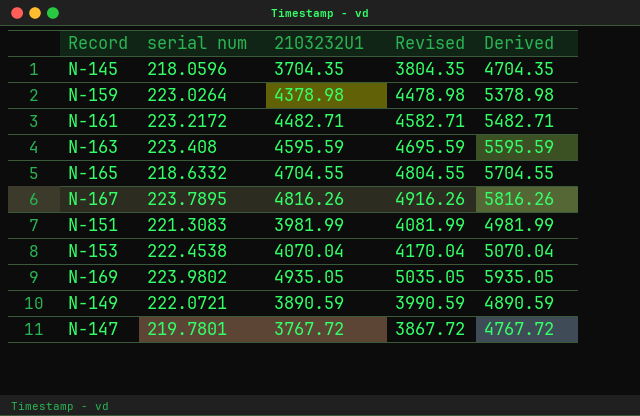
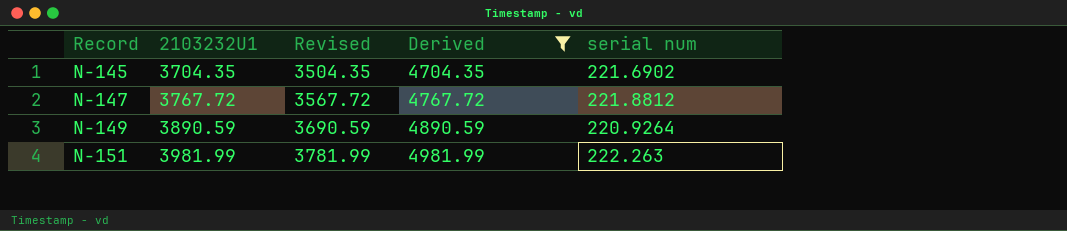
filter: none -> Derived <= 4981.99
row order: none -> Record ascending
column Revised | formula: [2103232U1] + 100 -> [2103232U1] - 200
column serial num | position: 2 -> 5
N-145 | serial num: 218.0596 -> 221.6902
N-147 | serial num: 219.7801 -> 221.8812
N-149 | serial num: 222.0721 -> 220.9264
N-151 | serial num: 221.3083 -> 222.263

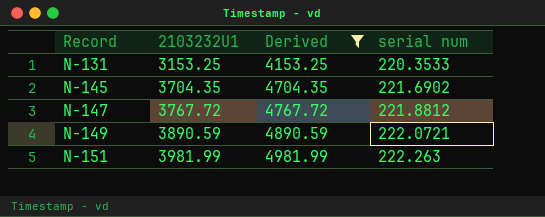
column Revised | formula: [2103232U1] - 200 -> none
row N-131: none -> 3153.25 | 4153.25 | 220.3533
N-149 | serial num: 220.9264 -> 222.0721

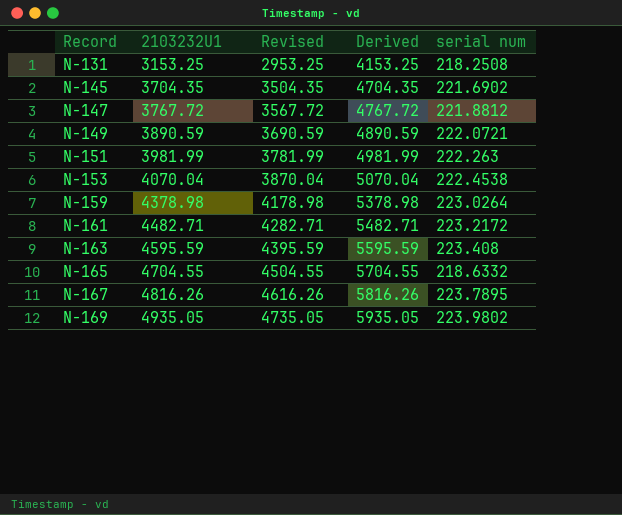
filter: Derived <= 4981.99 -> none
column Revised | formula: none -> [2103232U1] - 200
N-131 | serial num: 220.3533 -> 218.2508

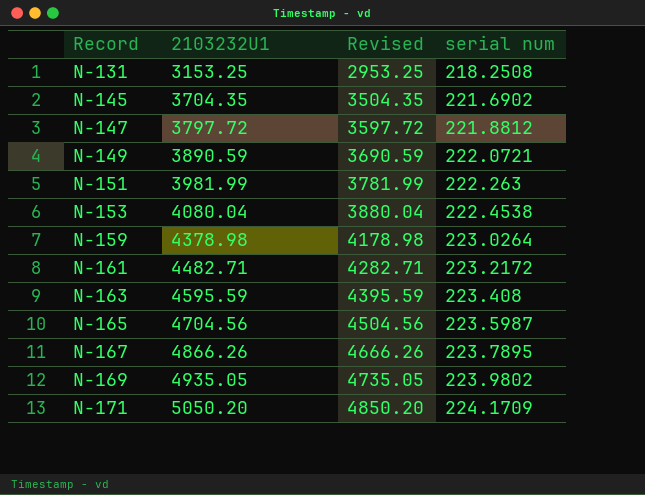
column Derived | formula: [2103232U1] + 1000 -> none
N-147 | 2103232U1: 3767.72 -> 3797.72
N-147 | Revised: 3567.72 -> 3597.72
N-153 | 2103232U1: 4070.04 -> 4080.04
N-153 | Revised: 3870.04 -> 3880.04
N-165 | 2103232U1: 4704.55 -> 4704.56
N-165 | Revised: 4504.55 -> 4504.56
N-165 | serial num: 218.6332 -> 223.5987
N-167 | 2103232U1: 4816.26 -> 4866.26
N-167 | Revised: 4616.26 -> 4666.26
row N-171: none -> 5050.20 | 4850.20 | 224.1709

